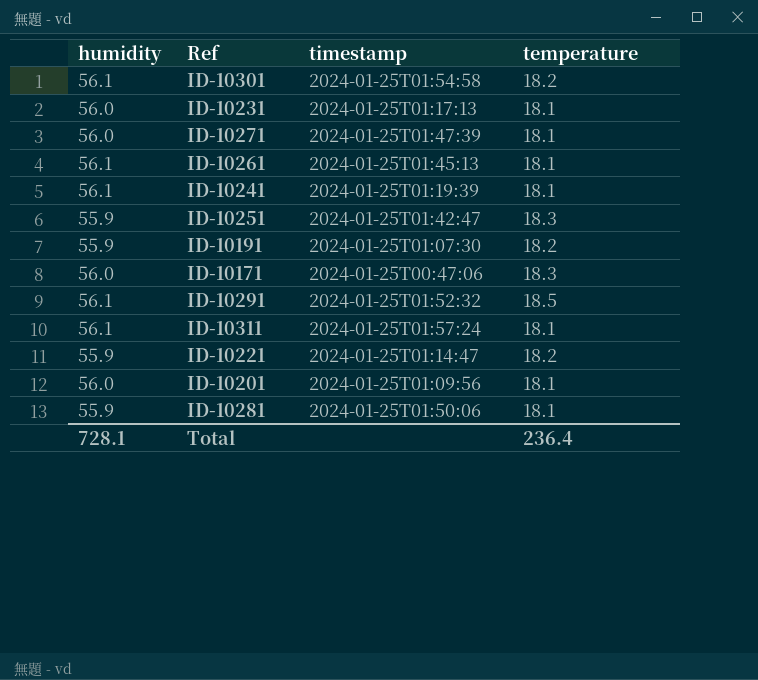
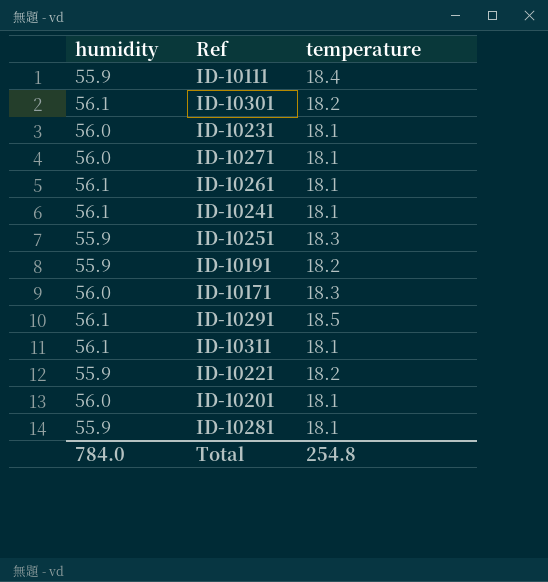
column timestamp | position: 3 -> none
row ID-10111: none -> 55.9 | 18.4
Total | humidity: 728.1 -> 784.0
Total | temperature: 236.4 -> 254.8

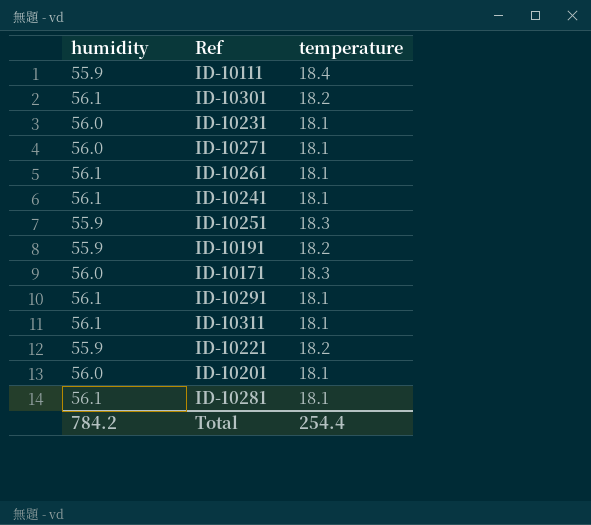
ID-10291 | temperature: 18.5 -> 18.1
ID-10281 | humidity: 55.9 -> 56.1
Total | humidity: 784.0 -> 784.2
Total | temperature: 254.8 -> 254.4

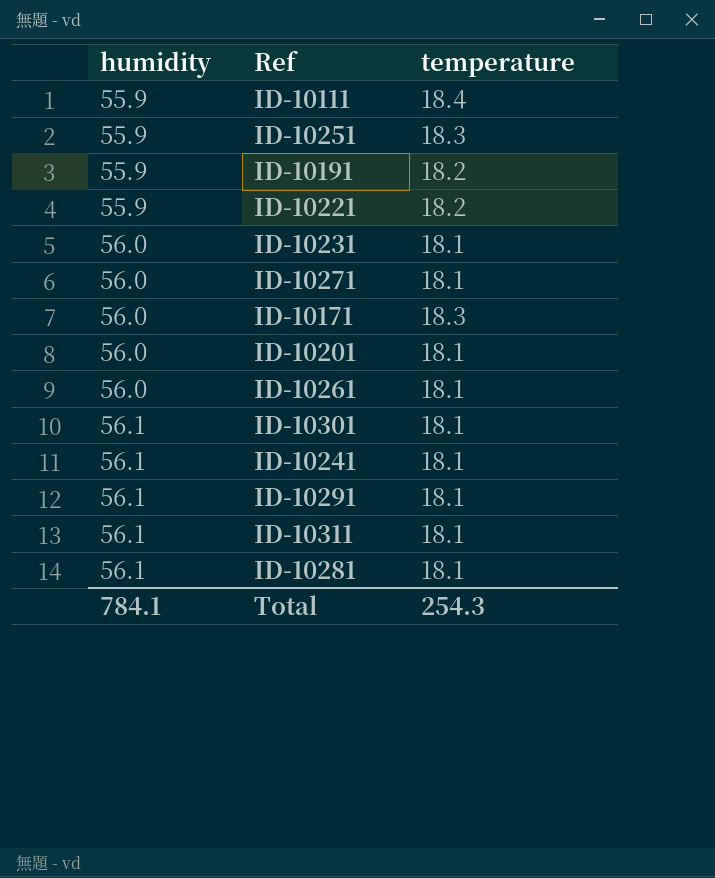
row order: none -> humidity ascending
ID-10261 | humidity: 56.1 -> 56.0
ID-10301 | temperature: 18.2 -> 18.1
Total | humidity: 784.2 -> 784.1
Total | temperature: 254.4 -> 254.3

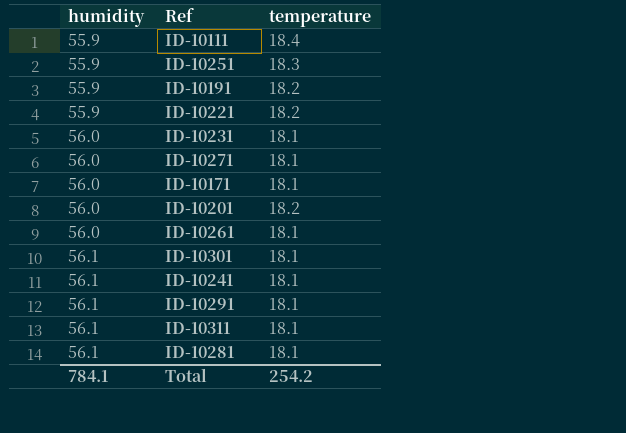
ID-10171 | temperature: 18.3 -> 18.1
ID-10201 | temperature: 18.1 -> 18.2
Total | temperature: 254.3 -> 254.2

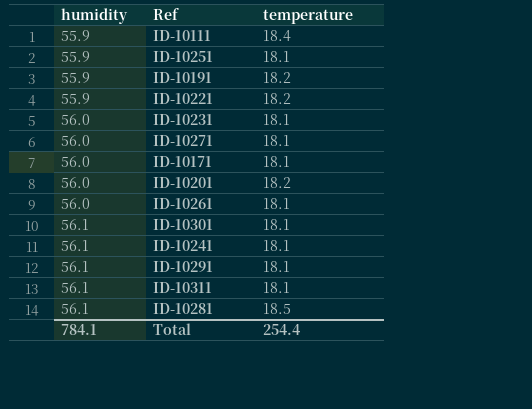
ID-10251 | temperature: 18.3 -> 18.1
ID-10281 | temperature: 18.1 -> 18.5
Total | temperature: 254.2 -> 254.4

